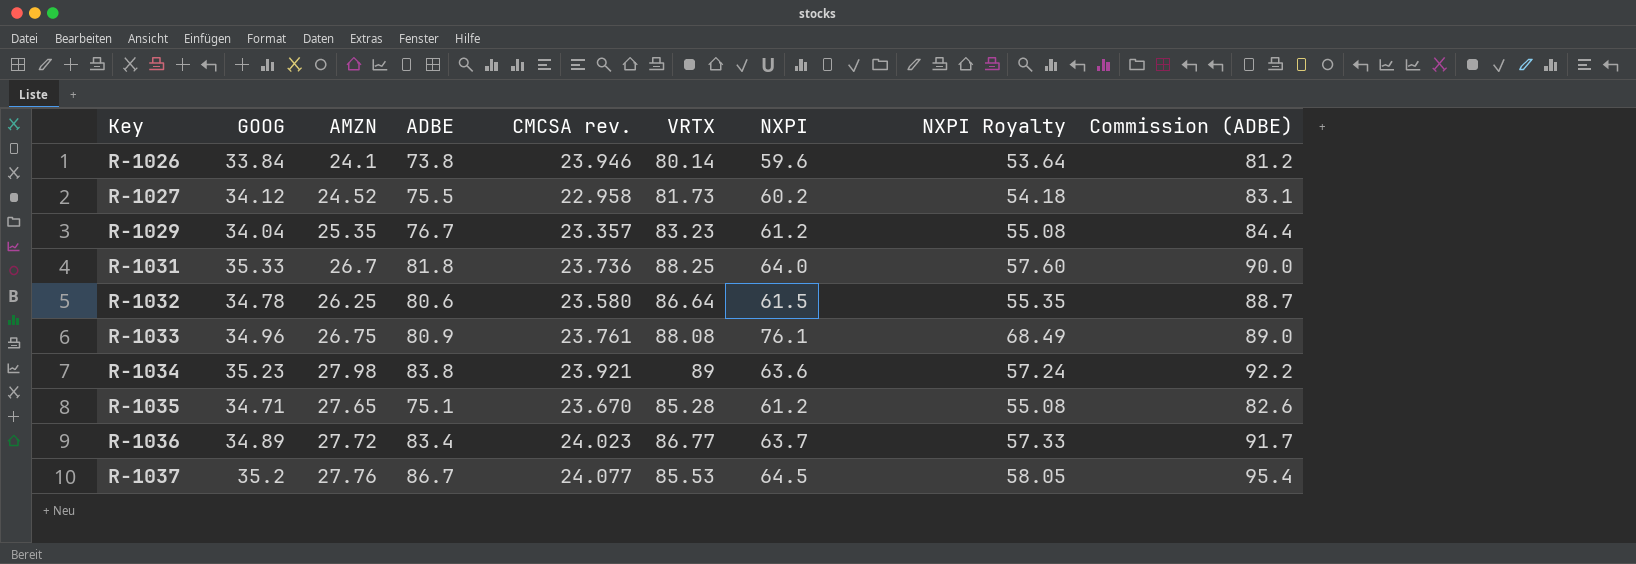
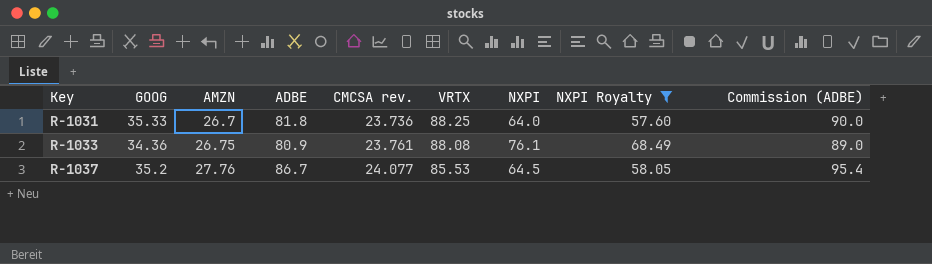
filter: none -> NXPI Royalty >= 57.60
R-1033 | GOOG: 34.96 -> 34.36

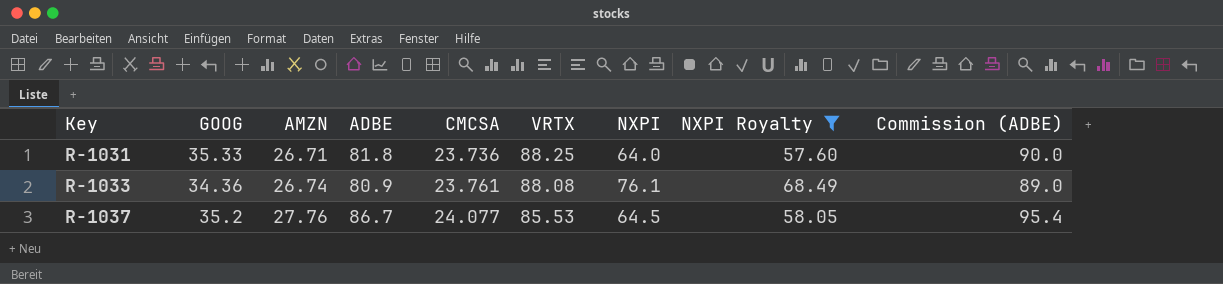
column name: CMCSA rev. -> CMCSA
R-1031 | AMZN: 26.7 -> 26.71
R-1033 | AMZN: 26.75 -> 26.74

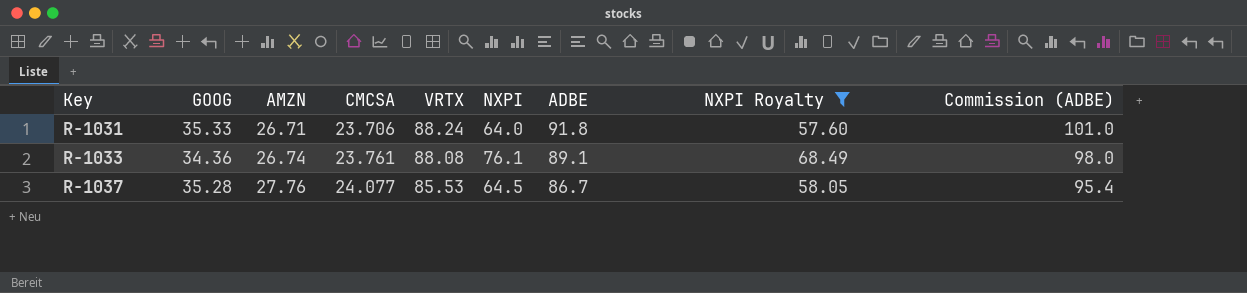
column ADBE | position: 4 -> 7
R-1031 | CMCSA: 23.736 -> 23.706
R-1031 | VRTX: 88.25 -> 88.24
R-1031 | ADBE: 81.8 -> 91.8
R-1031 | Commission (ADBE): 90.0 -> 101.0
R-1033 | ADBE: 80.9 -> 89.1
R-1033 | Commission (ADBE): 89.0 -> 98.0
R-1037 | GOOG: 35.2 -> 35.28

